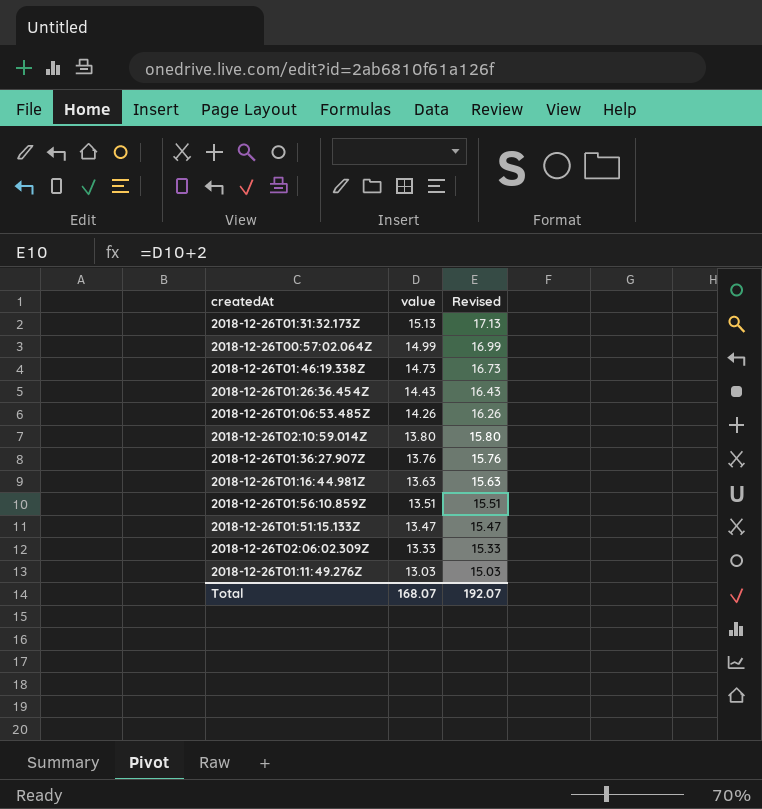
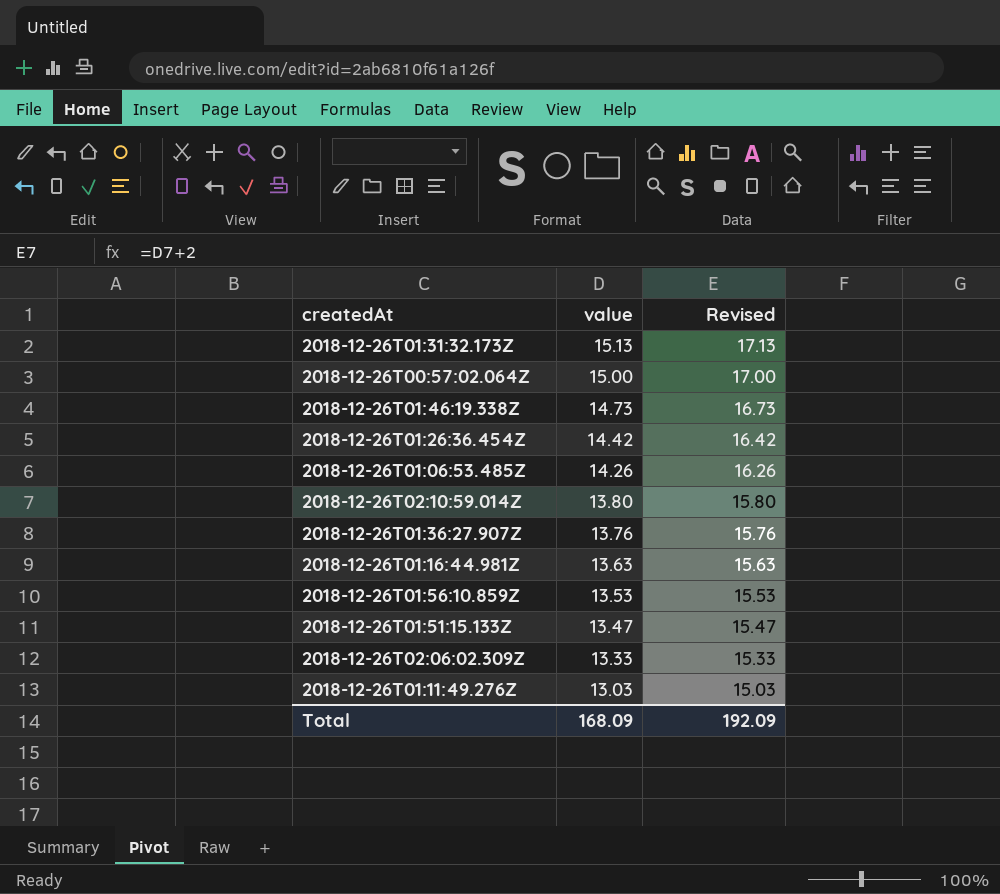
2018-12-26T00:57:02.064Z | value: 14.99 -> 15.00
2018-12-26T00:57:02.064Z | Revised: 16.99 -> 17.00
2018-12-26T01:26:36.454Z | value: 14.43 -> 14.42
2018-12-26T01:26:36.454Z | Revised: 16.43 -> 16.42
2018-12-26T01:56:10.859Z | value: 13.51 -> 13.53
2018-12-26T01:56:10.859Z | Revised: 15.51 -> 15.53
Total | value: 168.07 -> 168.09
Total | Revised: 192.07 -> 192.09

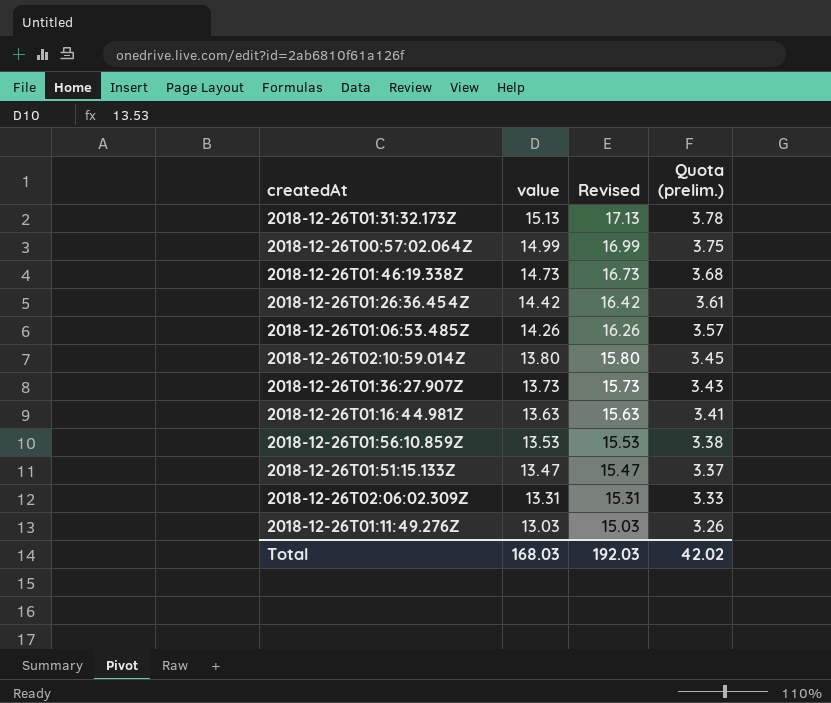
column Quota (prelim.) | formula: none -> [value] * 0.25
2018-12-26T00:57:02.064Z | value: 15.00 -> 14.99
2018-12-26T00:57:02.064Z | Revised: 17.00 -> 16.99
2018-12-26T01:36:27.907Z | value: 13.76 -> 13.73
2018-12-26T01:36:27.907Z | Revised: 15.76 -> 15.73
2018-12-26T02:06:02.309Z | value: 13.33 -> 13.31
2018-12-26T02:06:02.309Z | Revised: 15.33 -> 15.31
Total | value: 168.09 -> 168.03
Total | Revised: 192.09 -> 192.03

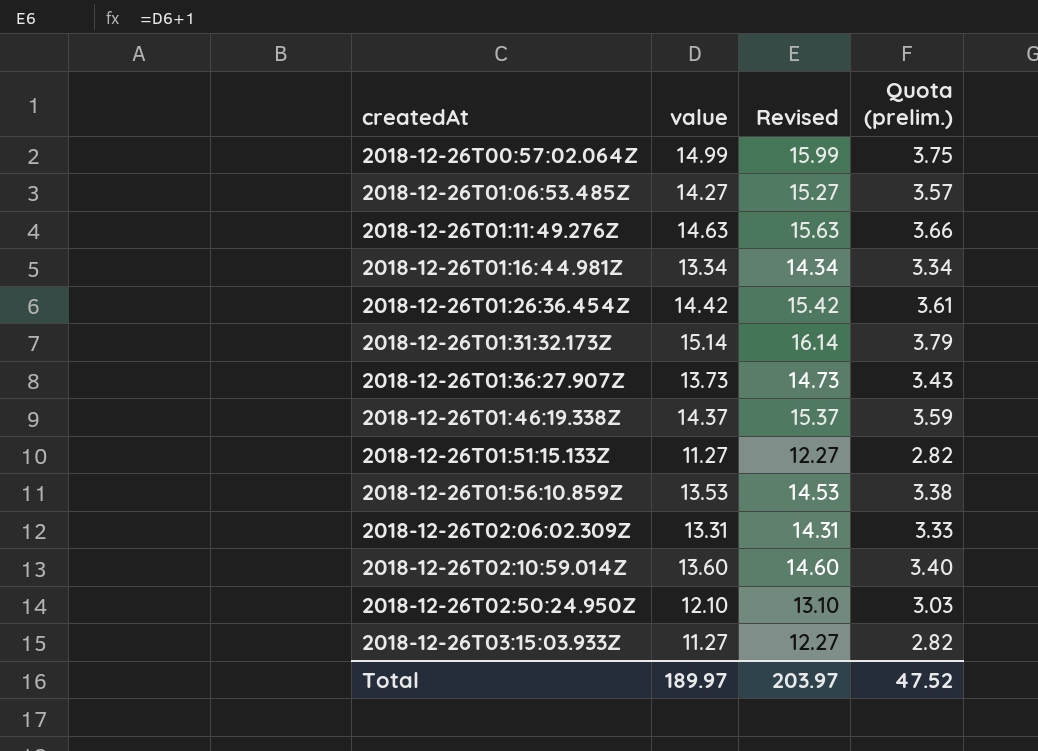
row order: value descending -> createdAt ascending
column Revised | formula: [value] + 2 -> [value] + 1
2018-12-26T01:06:53.485Z | value: 14.26 -> 14.27
2018-12-26T01:11:49.276Z | value: 13.03 -> 14.63
2018-12-26T01:11:49.276Z | Quota (prelim.): 3.26 -> 3.66
2018-12-26T01:16:44.981Z | value: 13.63 -> 13.34
2018-12-26T01:16:44.981Z | Quota (prelim.): 3.41 -> 3.34
2018-12-26T01:31:32.173Z | value: 15.13 -> 15.14
2018-12-26T01:31:32.173Z | Quota (prelim.): 3.78 -> 3.79
2018-12-26T01:46:19.338Z | value: 14.73 -> 14.37
2018-12-26T01:46:19.338Z | Quota (prelim.): 3.68 -> 3.59
2018-12-26T01:51:15.133Z | value: 13.47 -> 11.27
2018-12-26T01:51:15.133Z | Quota (prelim.): 3.37 -> 2.82
2018-12-26T02:10:59.014Z | value: 13.80 -> 13.60
2018-12-26T02:10:59.014Z | Quota (prelim.): 3.45 -> 3.40
row 2018-12-26T02:50:24.950Z: none -> 12.10 | 13.10 | 3.03
row 2018-12-26T03:15:03.933Z: none -> 11.27 | 12.27 | 2.82
Total | value: 168.03 -> 189.97
Total | Revised: 192.03 -> 203.97
Total | Quota (prelim.): 42.02 -> 47.52

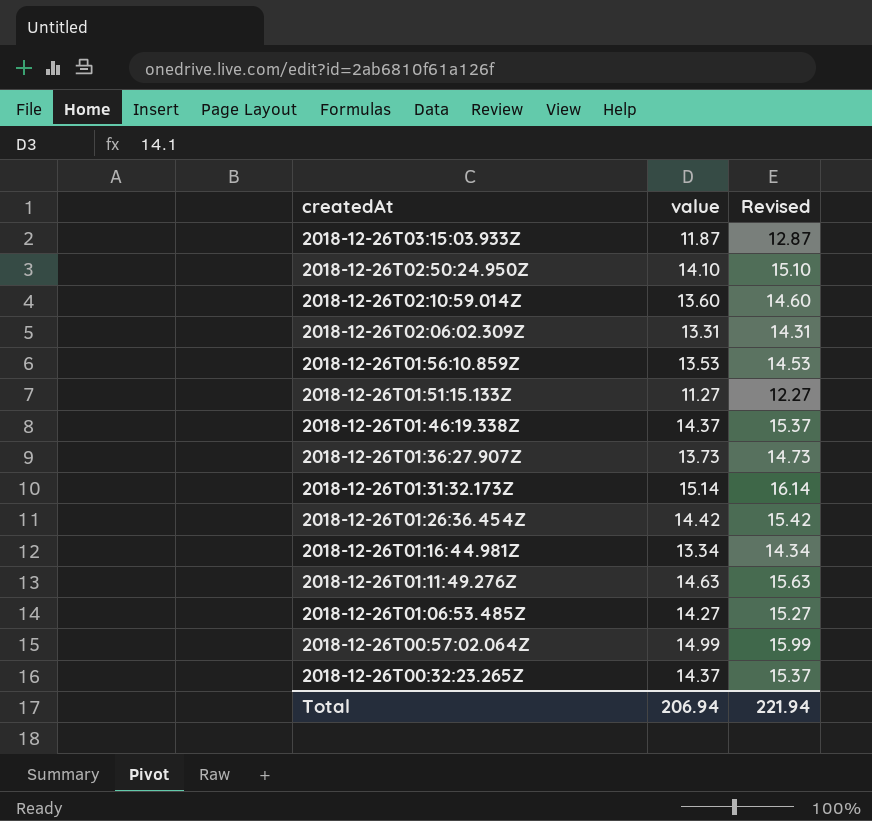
row order: createdAt ascending -> createdAt descending
column Quota (prelim.) | formula: [value] * 0.25 -> none
2018-12-26T03:15:03.933Z | value: 11.27 -> 11.87
2018-12-26T03:15:03.933Z | Revised: 12.27 -> 12.87
2018-12-26T02:50:24.950Z | value: 12.10 -> 14.10
2018-12-26T02:50:24.950Z | Revised: 13.10 -> 15.10
row 2018-12-26T00:32:23.265Z: none -> 14.37 | 15.37
Total | value: 189.97 -> 206.94
Total | Revised: 203.97 -> 221.94

